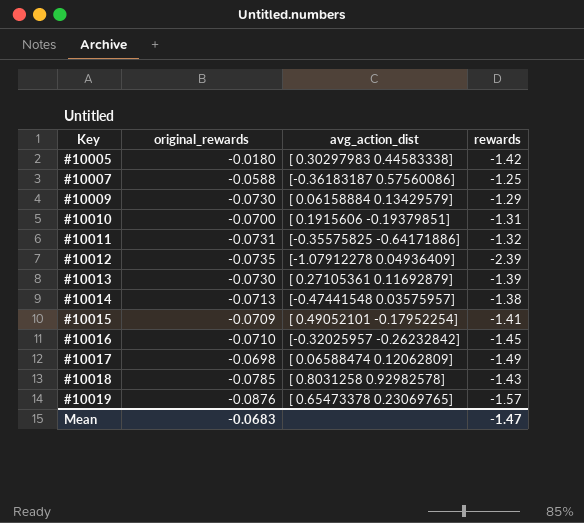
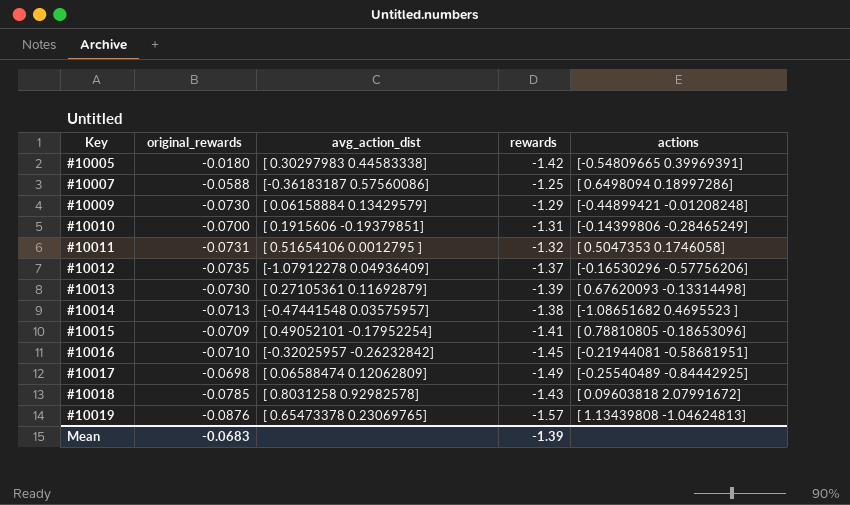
column actions | position: none -> 5
#10011 | avg_action_dist: [-0.35575825 -0.64171886] -> [ 0.51654106 0.0012795 ]
#10012 | rewards: -2.39 -> -1.37
Mean | rewards: -1.47 -> -1.39

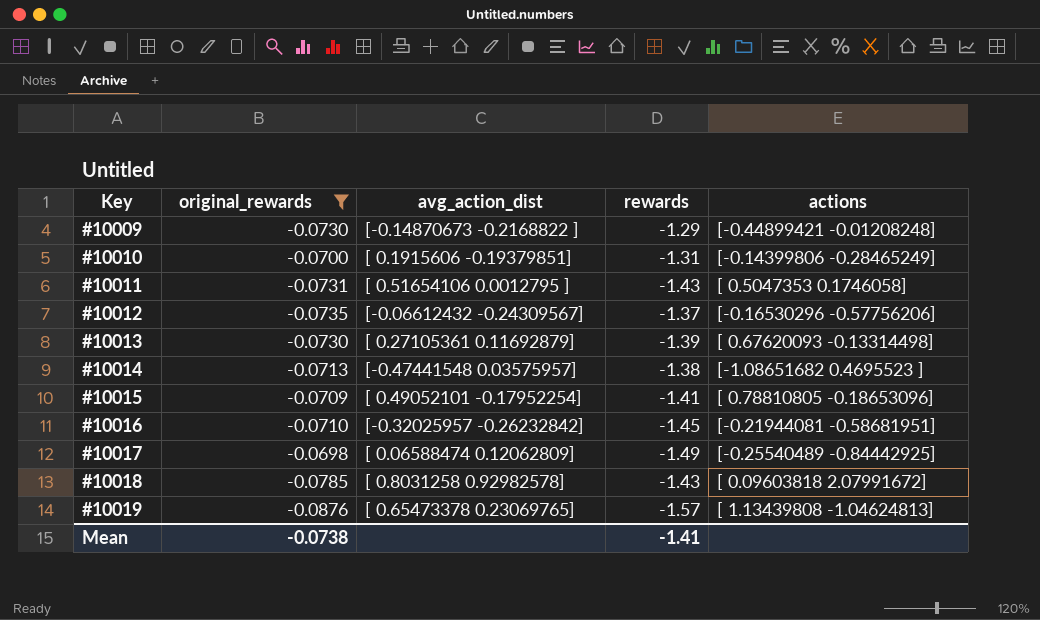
filter: none -> original_rewards <= -0.0698
#10009 | avg_action_dist: [ 0.06158884 0.13429579] -> [-0.14870673 -0.2168822 ]
#10011 | rewards: -1.32 -> -1.43
#10012 | avg_action_dist: [-1.07912278 0.04936409] -> [-0.06612432 -0.24309567]
Mean | original_rewards: -0.0683 -> -0.0738
Mean | rewards: -1.39 -> -1.41

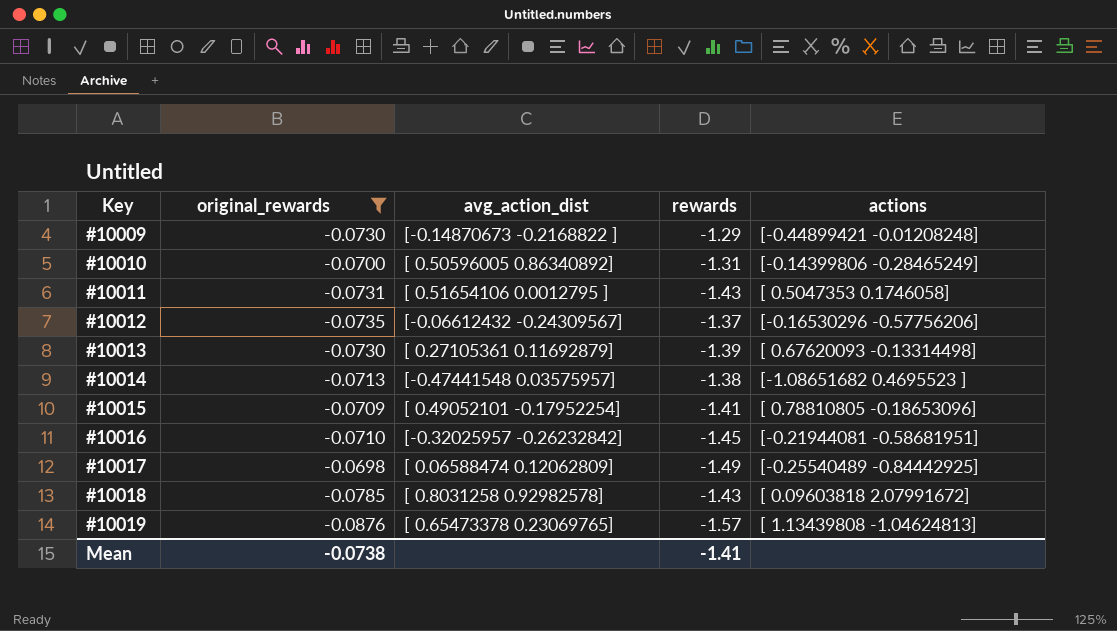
#10010 | avg_action_dist: [ 0.1915606 -0.19379851] -> [ 0.50596005 0.86340892]

